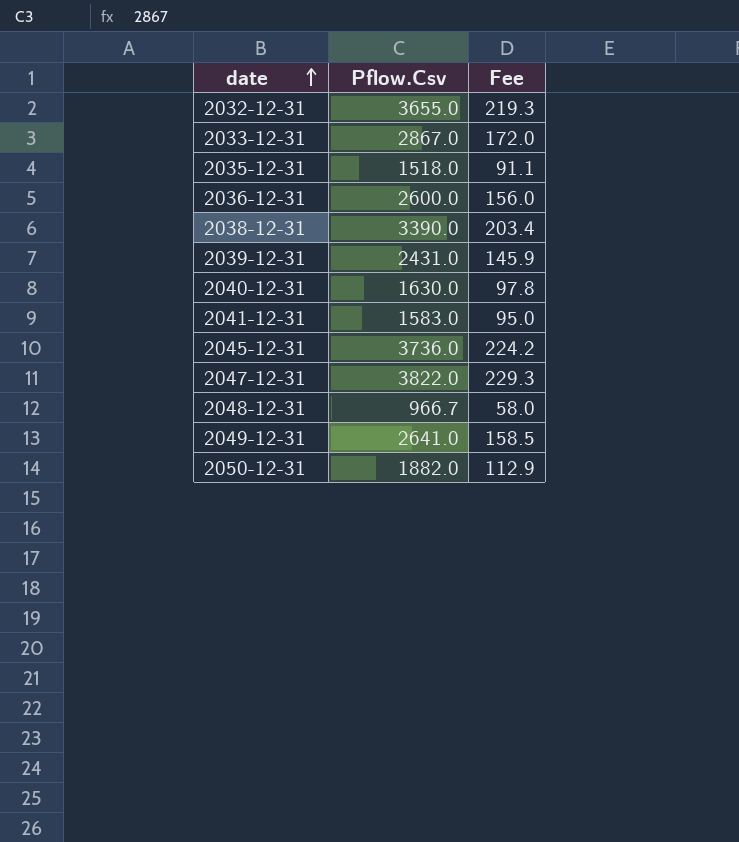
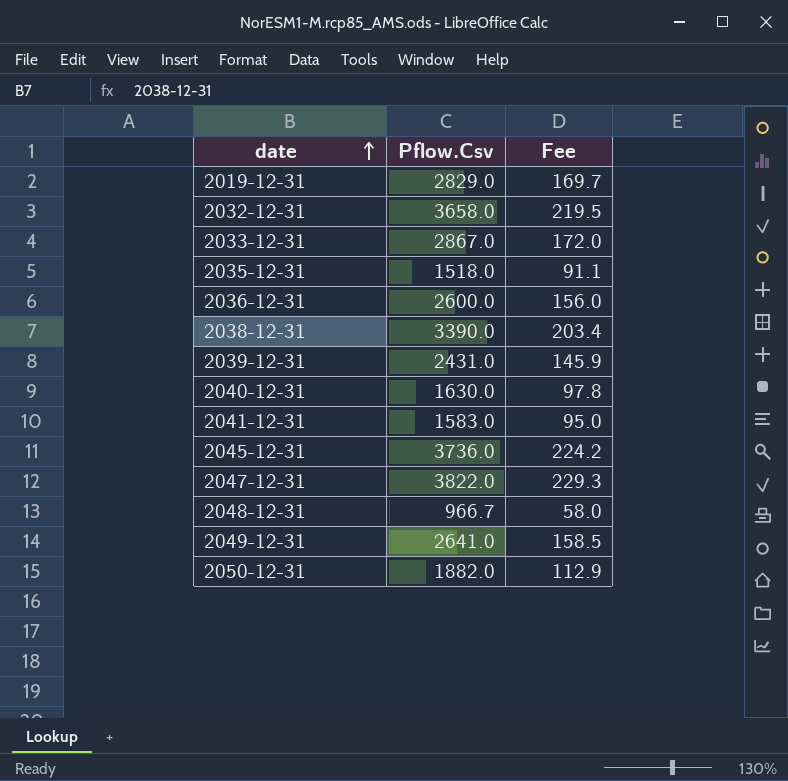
row 2019-12-31: none -> 2829.0 | 169.7
2032-12-31 | Pflow.Csv: 3655.0 -> 3658.0
2032-12-31 | Fee: 219.3 -> 219.5

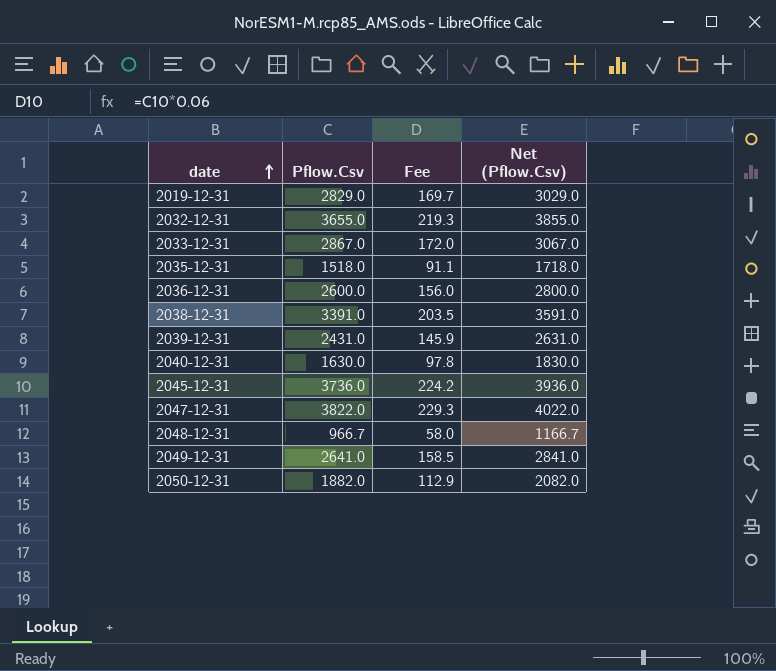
column Net (Pflow.Csv) | formula: none -> [Pflow.Csv] + 200
row 2041-12-31: 1583.0 | 95.0 -> none
2032-12-31 | Pflow.Csv: 3658.0 -> 3655.0
2032-12-31 | Fee: 219.5 -> 219.3
2038-12-31 | Pflow.Csv: 3390.0 -> 3391.0
2038-12-31 | Fee: 203.4 -> 203.5

